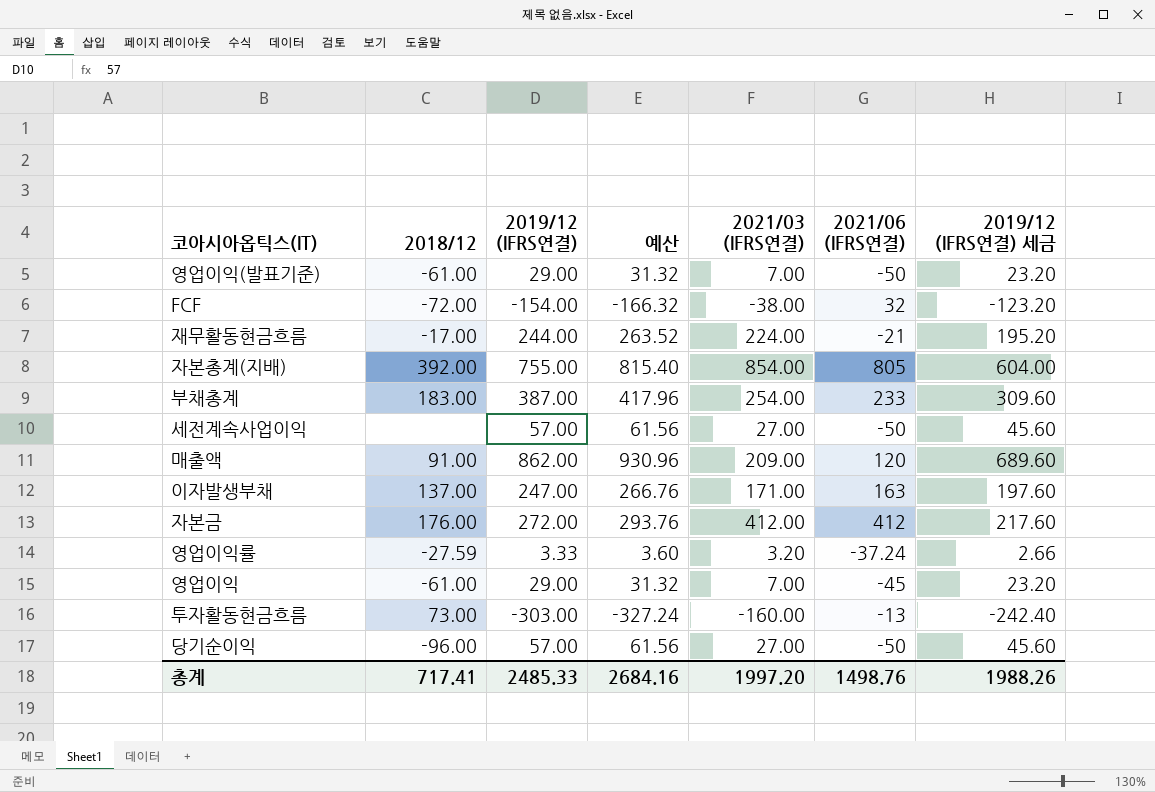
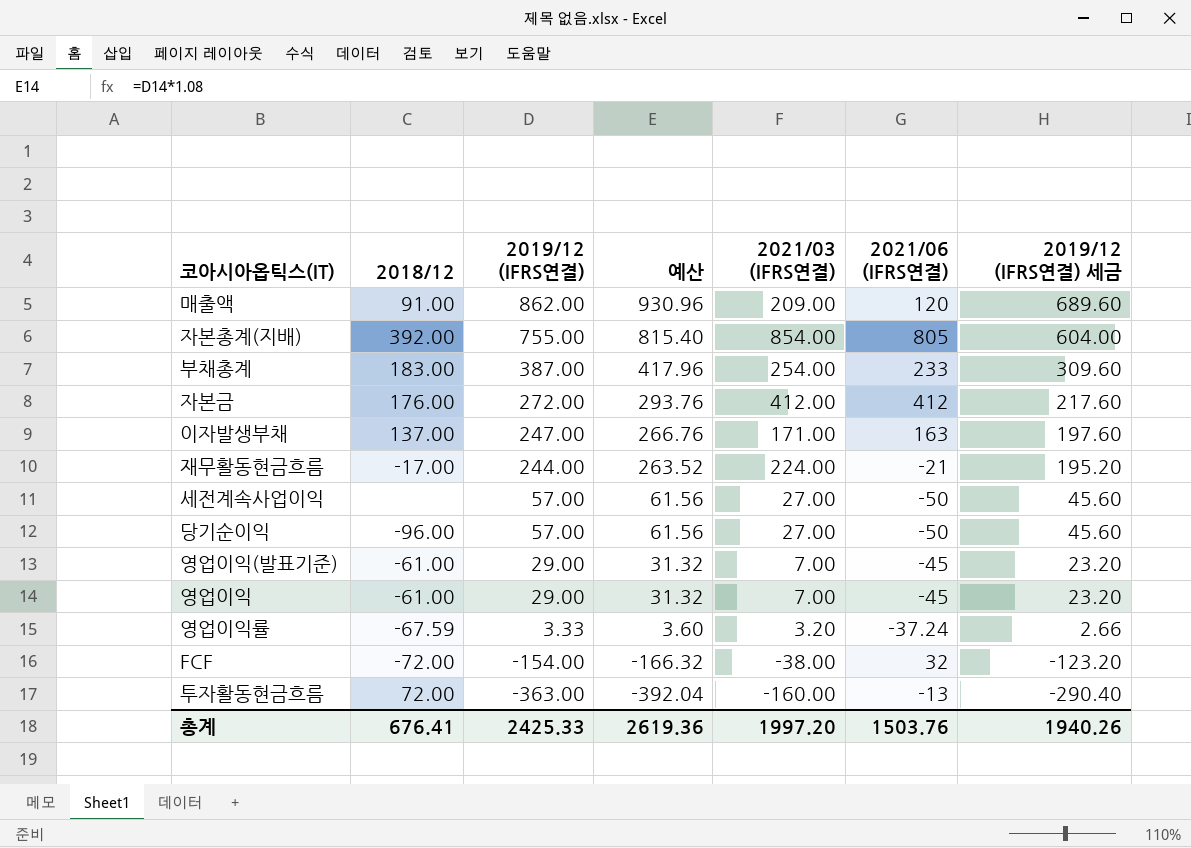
row order: none -> 2019/12 (IFRS연결) descending
영업이익(발표기준) | 2021/06 (IFRS연결): -50 -> -45
영업이익률 | 2018/12: -27.59 -> -67.59
투자활동현금흐름 | 2018/12: 73.00 -> 72.00
투자활동현금흐름 | 2019/12 (IFRS연결): -303.00 -> -363.00
투자활동현금흐름 | 예산: -327.24 -> -392.04
투자활동현금흐름 | 2019/12 (IFRS연결) 세금: -242.40 -> -290.40
총계 | 2018/12: 717.41 -> 676.41
총계 | 2019/12 (IFRS연결): 2485.33 -> 2425.33
총계 | 예산: 2684.16 -> 2619.36
총계 | 2021/06 (IFRS연결): 1498.76 -> 1503.76
총계 | 2019/12 (IFRS연결) 세금: 1988.26 -> 1940.26

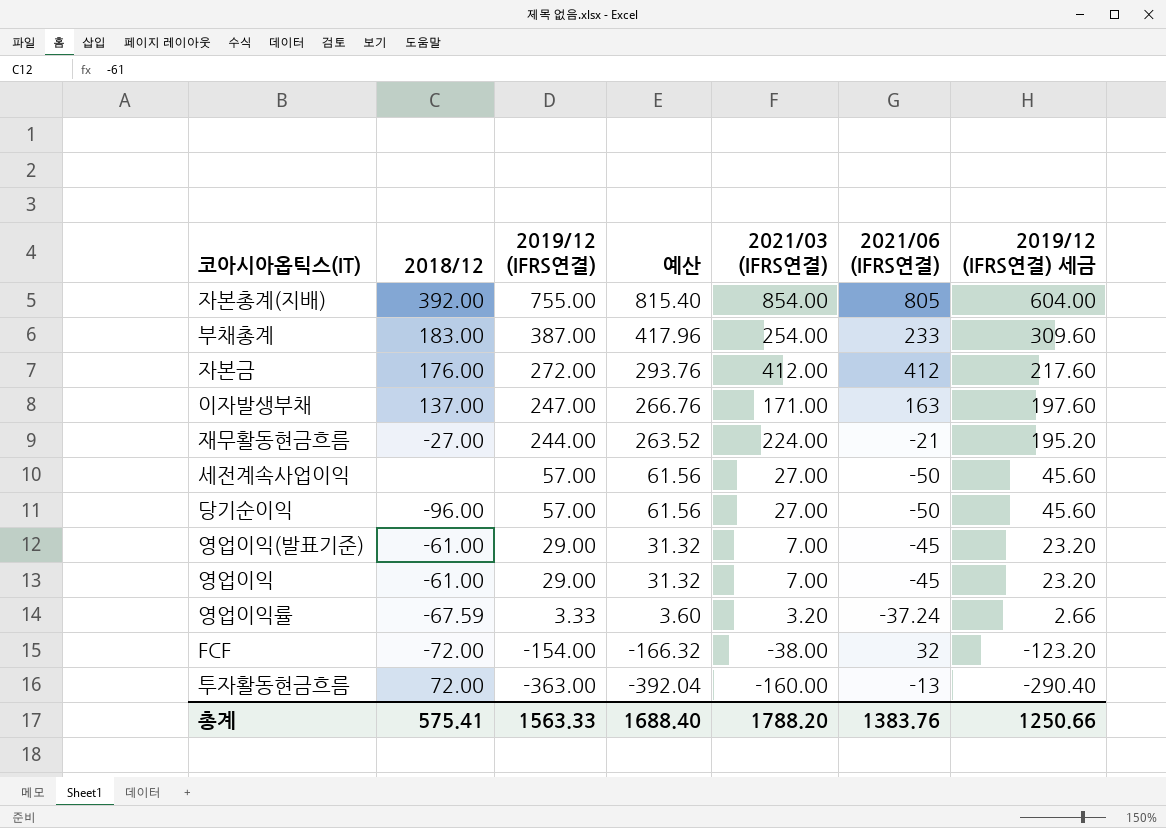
row 매출액: 91.00 | 862.00 | 930.96 | 209.00 | 120 | 689.60 -> none
재무활동현금흐름 | 2018/12: -17.00 -> -27.00
총계 | 2018/12: 676.41 -> 575.41
총계 | 2019/12 (IFRS연결): 2425.33 -> 1563.33
총계 | 예산: 2619.36 -> 1688.40
총계 | 2021/03 (IFRS연결): 1997.20 -> 1788.20
총계 | 2021/06 (IFRS연결): 1503.76 -> 1383.76
총계 | 2019/12 (IFRS연결) 세금: 1940.26 -> 1250.66

